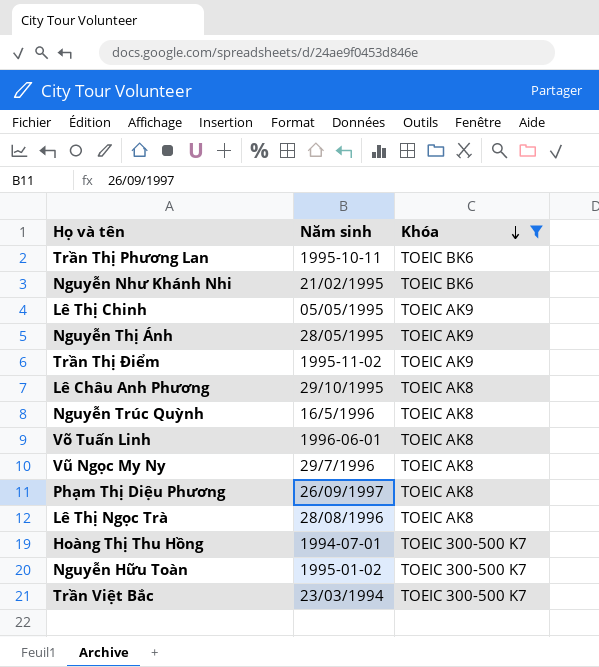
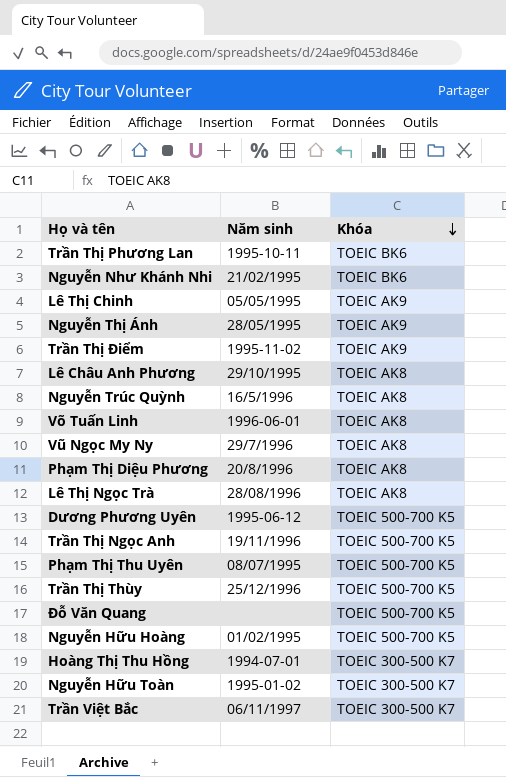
filter: Khóa != TOEIC 500-700 K5 -> none
Phạm Thị Diệu Phương | Năm sinh: 26/09/1997 -> 20/8/1996
Trần Việt Bắc | Năm sinh: 23/03/1994 -> 06/11/1997

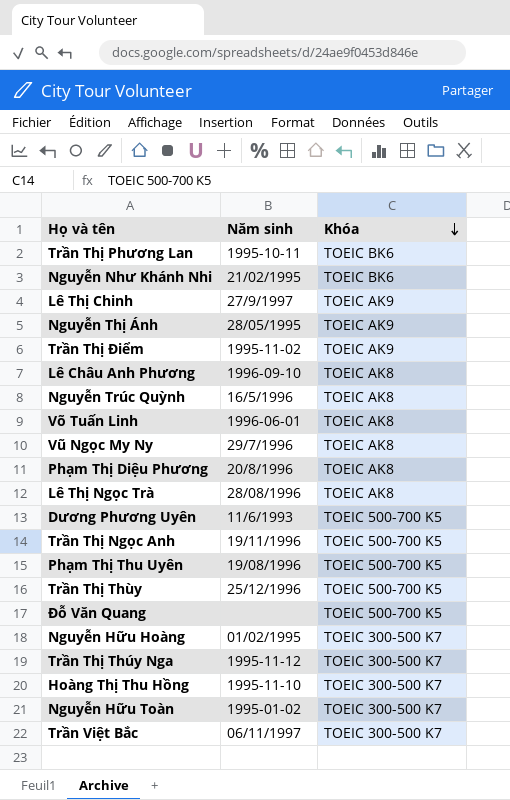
Lê Thị Chinh | Năm sinh: 05/05/1995 -> 27/9/1997
Lê Châu Anh Phương | Năm sinh: 29/10/1995 -> 1996-09-10
Dương Phương Uyên | Năm sinh: 1995-06-12 -> 11/6/1993
Phạm Thị Thu Uyên | Năm sinh: 08/07/1995 -> 19/08/1996
Nguyễn Hữu Hoàng | Khóa: TOEIC 500-700 K5 -> TOEIC 300-500 K7
row Trần Thị Thúy Nga: none -> 1995-11-12 | TOEIC 300-500 K7
Hoàng Thị Thu Hồng | Năm sinh: 1994-07-01 -> 1995-11-10

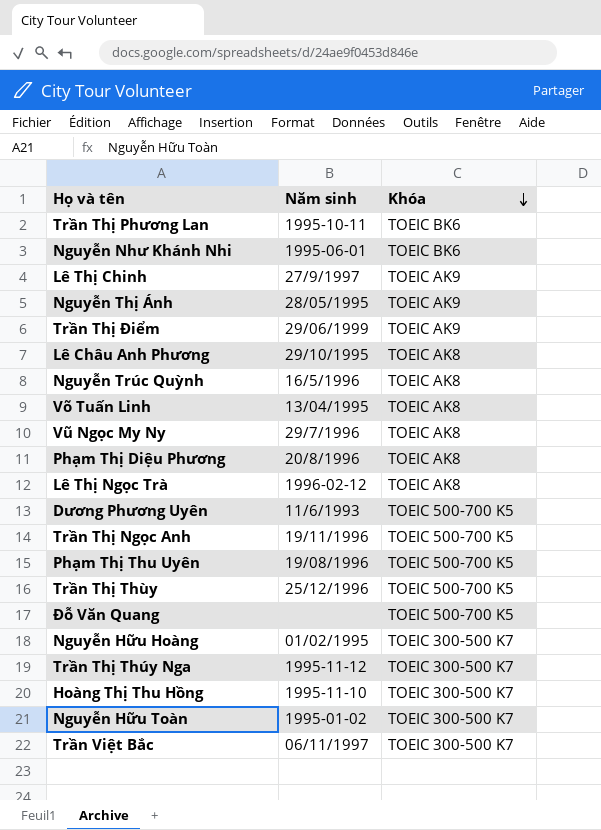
Nguyễn Như Khánh Nhi | Năm sinh: 21/02/1995 -> 1995-06-01
Trần Thị Điểm | Năm sinh: 1995-11-02 -> 29/06/1999
Lê Châu Anh Phương | Năm sinh: 1996-09-10 -> 29/10/1995
Võ Tuấn Linh | Năm sinh: 1996-06-01 -> 13/04/1995
Lê Thị Ngọc Trà | Năm sinh: 28/08/1996 -> 1996-02-12

